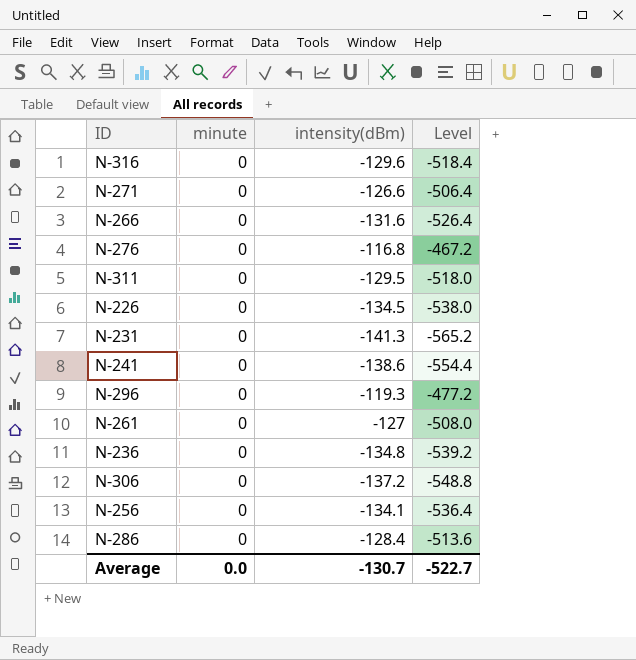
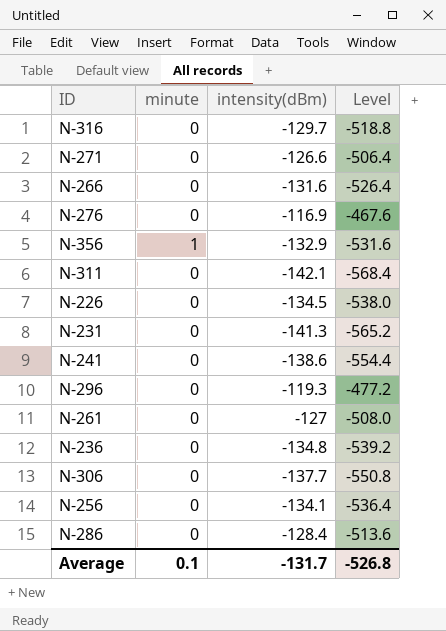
N-316 | intensity(dBm): -129.6 -> -129.7
N-316 | Level: -518.4 -> -518.8
N-276 | intensity(dBm): -116.8 -> -116.9
N-276 | Level: -467.2 -> -467.6
row N-356: none -> 1 | -132.9 | -531.6
N-311 | intensity(dBm): -129.5 -> -142.1
N-311 | Level: -518.0 -> -568.4
N-306 | intensity(dBm): -137.2 -> -137.7
N-306 | Level: -548.8 -> -550.8
Average | minute: 0.0 -> 0.1
Average | intensity(dBm): -130.7 -> -131.7
Average | Level: -522.7 -> -526.8

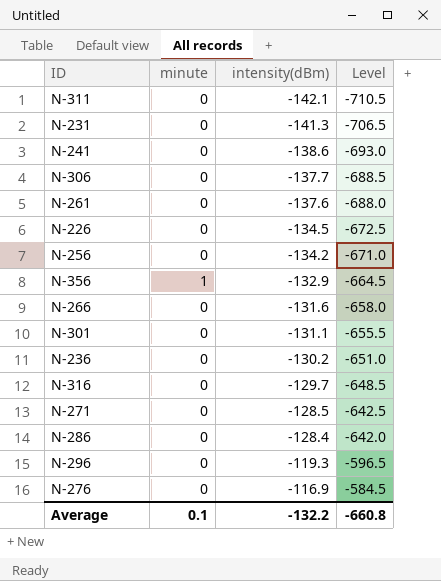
row order: none -> intensity(dBm) ascending
column Level | formula: [intensity(dBm)] * 4 -> [intensity(dBm)] * 5
N-261 | intensity(dBm): -127 -> -137.6
N-256 | intensity(dBm): -134.1 -> -134.2
row N-301: none -> 0 | -131.1 | -655.5
N-236 | intensity(dBm): -134.8 -> -130.2
N-271 | intensity(dBm): -126.6 -> -128.5
Average | intensity(dBm): -131.7 -> -132.2
Average | Level: -526.8 -> -660.8

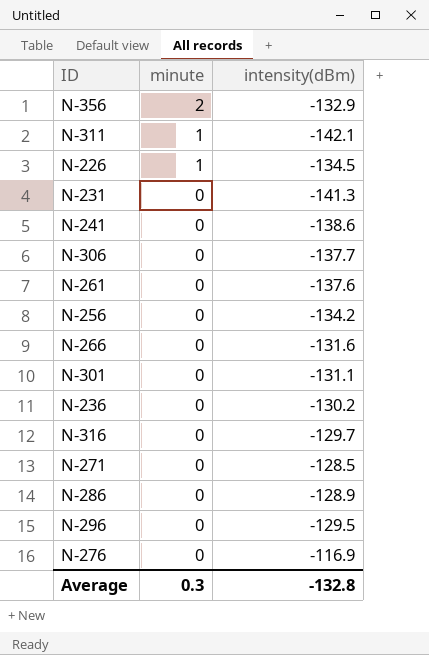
row order: intensity(dBm) ascending -> minute descending
column Level | formula: [intensity(dBm)] * 5 -> none
N-356 | minute: 1 -> 2
N-311 | minute: 0 -> 1
N-226 | minute: 0 -> 1
N-286 | intensity(dBm): -128.4 -> -128.9
N-296 | intensity(dBm): -119.3 -> -129.5
Average | minute: 0.1 -> 0.3
Average | intensity(dBm): -132.2 -> -132.8

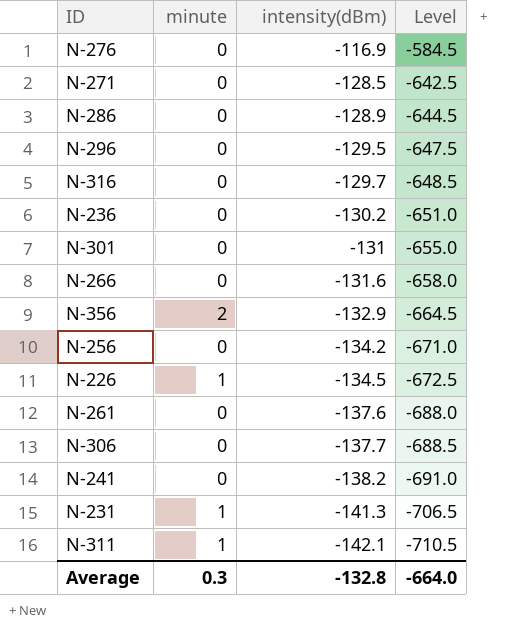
row order: minute descending -> intensity(dBm) descending
column Level | formula: none -> [intensity(dBm)] * 5
N-301 | intensity(dBm): -131.1 -> -131
N-241 | intensity(dBm): -138.6 -> -138.2
N-231 | minute: 0 -> 1

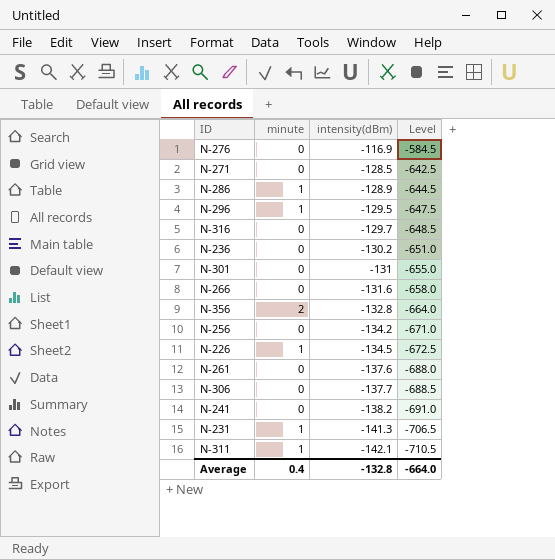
N-286 | minute: 0 -> 1
N-296 | minute: 0 -> 1
N-356 | intensity(dBm): -132.9 -> -132.8
N-356 | Level: -664.5 -> -664.0
Average | minute: 0.3 -> 0.4

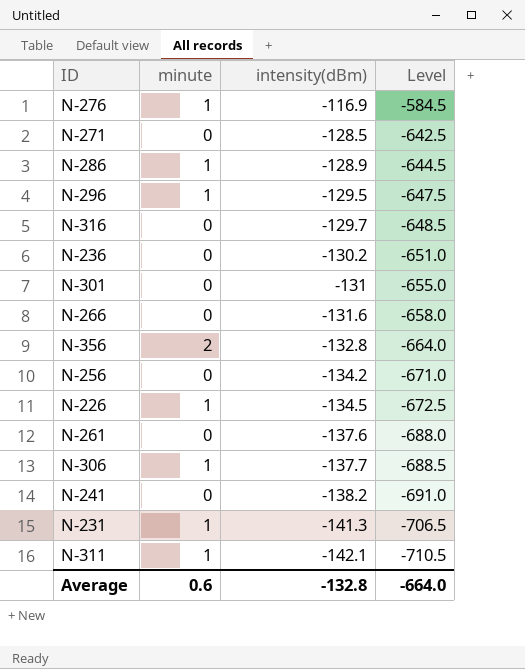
N-276 | minute: 0 -> 1
N-306 | minute: 0 -> 1
Average | minute: 0.4 -> 0.6

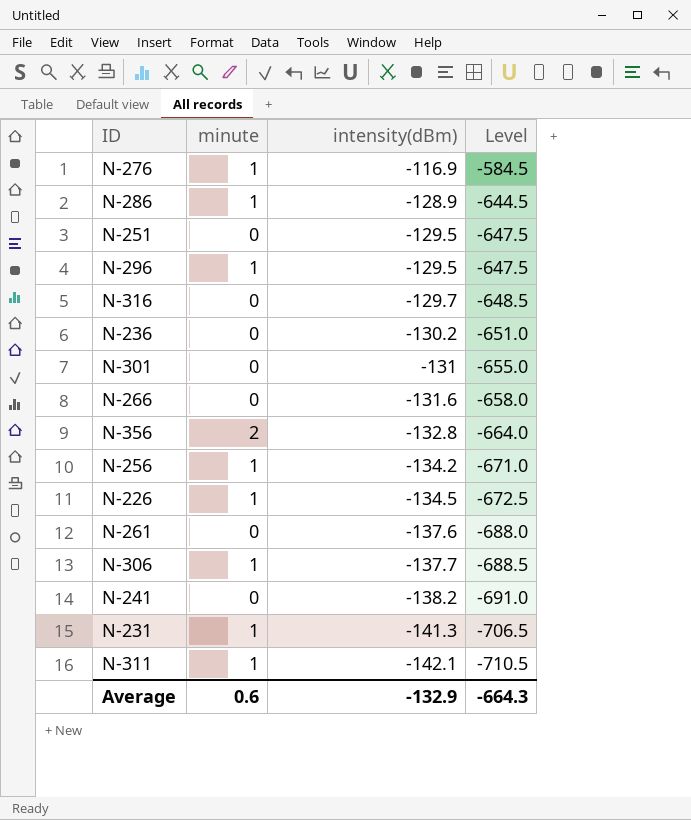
row N-271: 0 | -128.5 | -642.5 -> none
row N-251: none -> 0 | -129.5 | -647.5
N-256 | minute: 0 -> 1
Average | intensity(dBm): -132.8 -> -132.9
Average | Level: -664.0 -> -664.3

